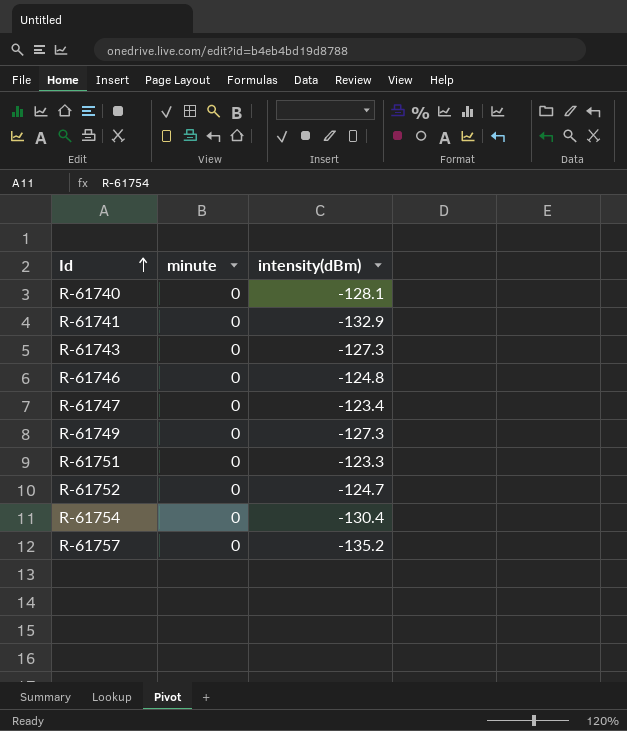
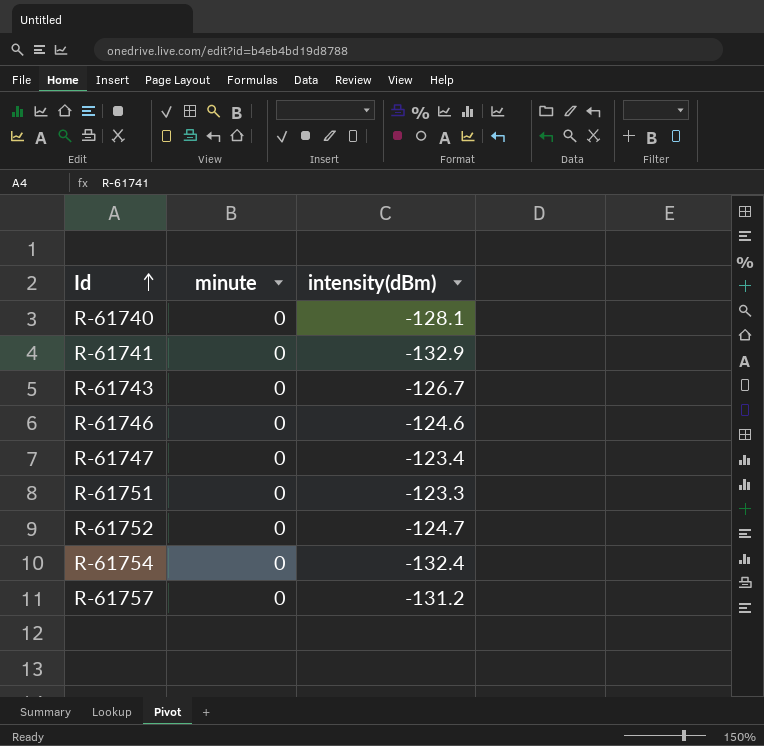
row R-61749: 0 | -127.3 -> none
R-61743 | intensity(dBm): -127.3 -> -126.7
R-61746 | intensity(dBm): -124.8 -> -124.6
R-61754 | intensity(dBm): -130.4 -> -132.4
R-61757 | intensity(dBm): -135.2 -> -131.2

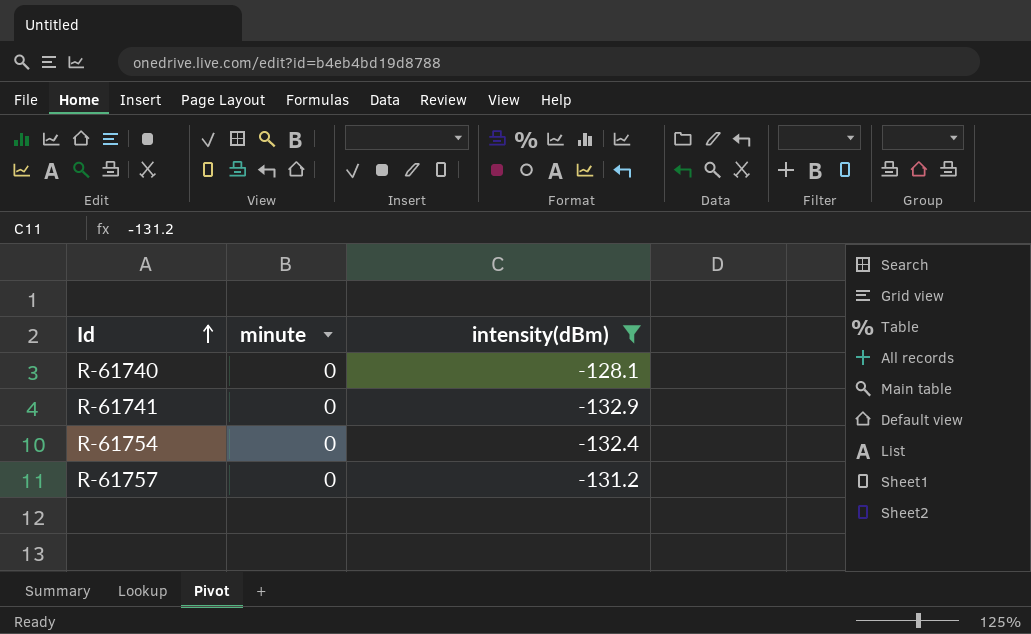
filter: none -> intensity(dBm) <= -128.1

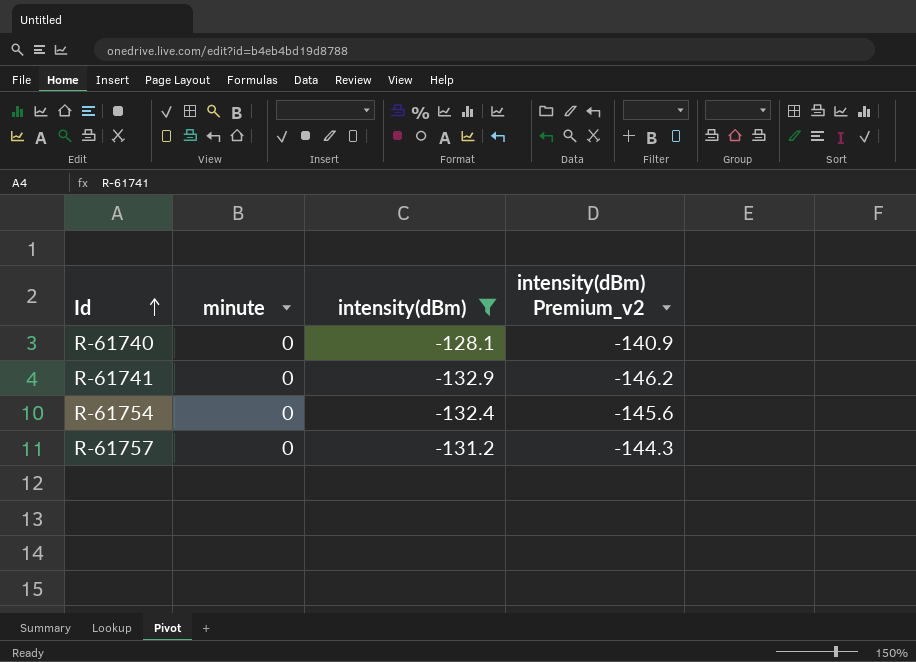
column intensity(dBm) Premium_v2 | formula: none -> [intensity(dBm)] * 1.1

